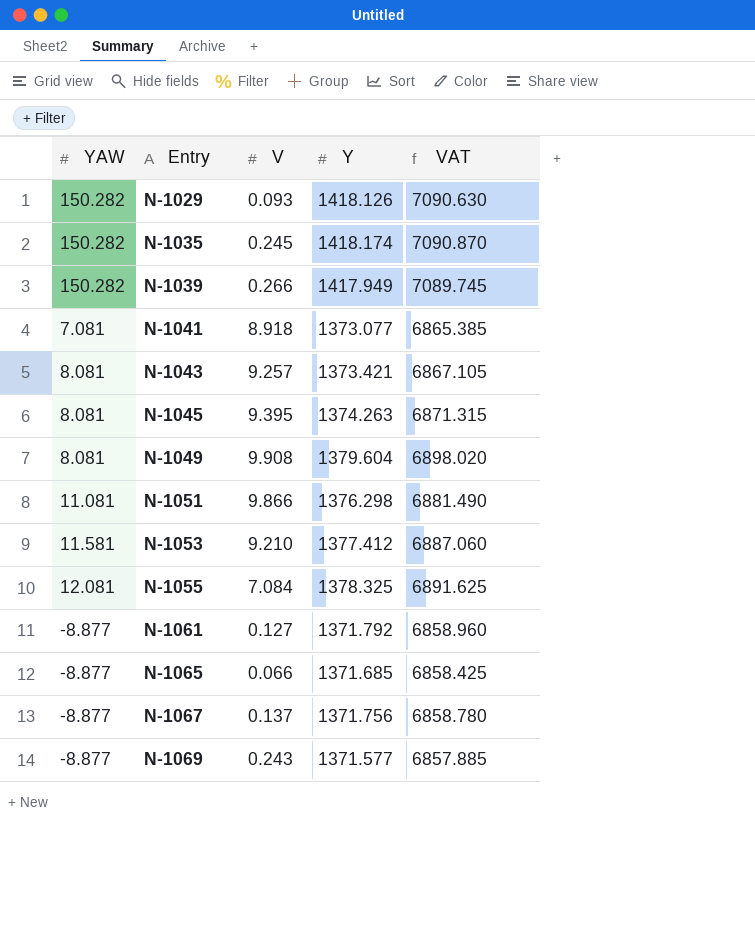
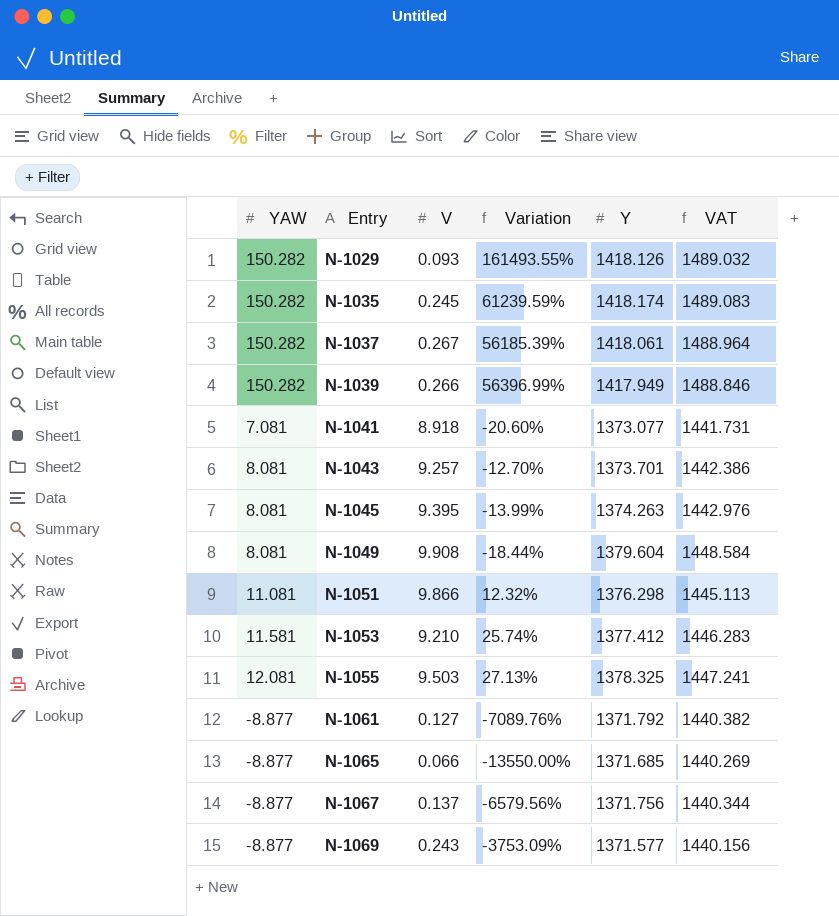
column Variation | formula: none -> ([YAW] - [V]) / [V]
column VAT | formula: [Y] * 5 -> [Y] * 1.05
row N-1037: none -> 150.282 | 0.267 | 56185.39% | 1418.061 | 1488.964
N-1043 | Y: 1373.421 -> 1373.701
N-1055 | V: 7.084 -> 9.503

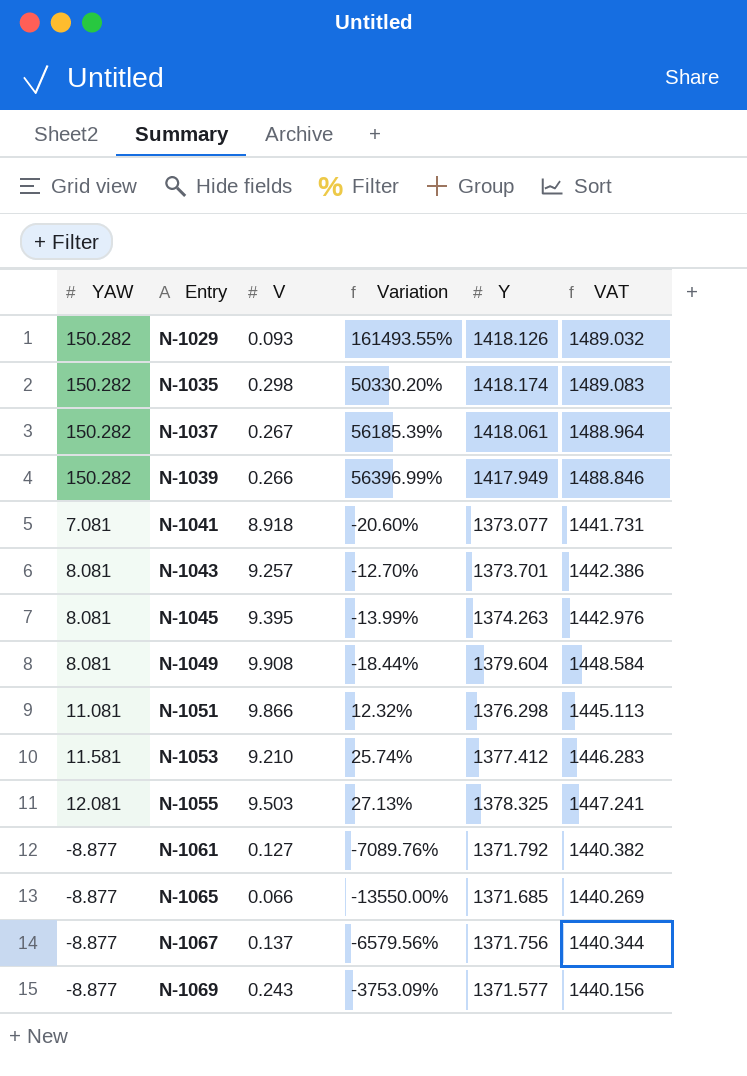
N-1035 | V: 0.245 -> 0.298
N-1035 | Variation: 61239.59% -> 50330.20%

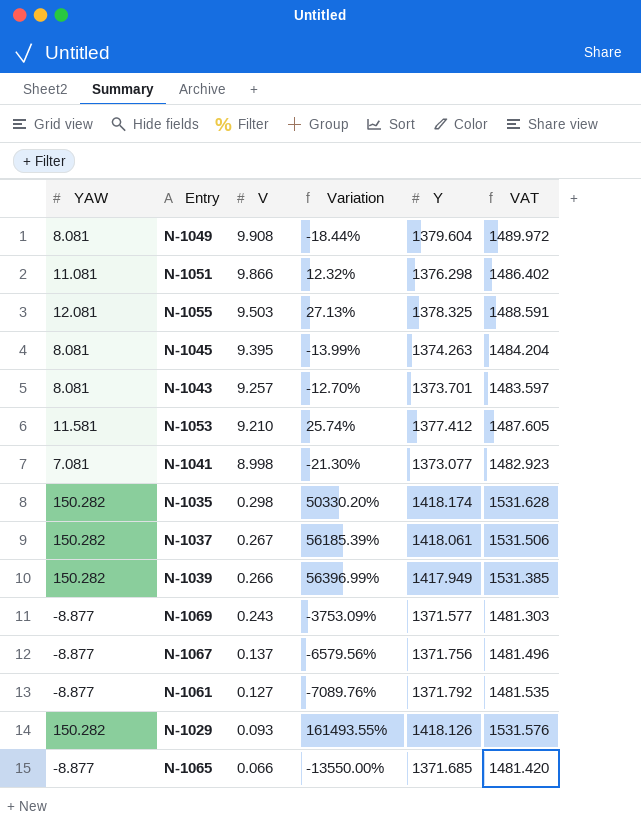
row order: Entry ascending -> V descending
column VAT | formula: [Y] * 1.05 -> [Y] * 1.08
N-1041 | V: 8.918 -> 8.998
N-1041 | Variation: -20.60% -> -21.30%

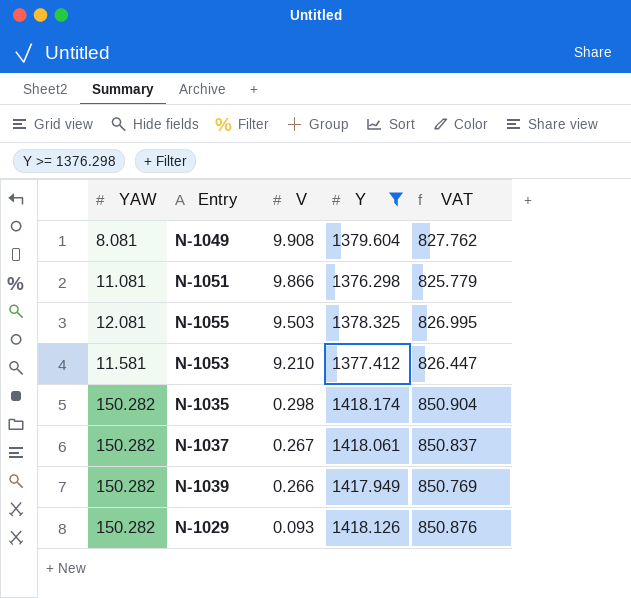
filter: none -> Y >= 1376.298
column Variation | formula: ([YAW] - [V]) / [V] -> none
column VAT | formula: [Y] * 1.08 -> [Y] * 0.6

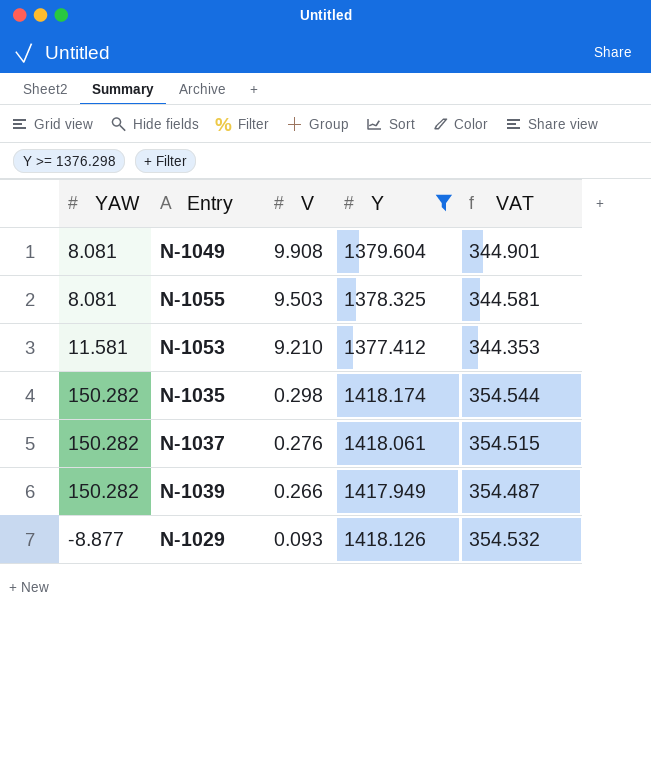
column VAT | formula: [Y] * 0.6 -> [Y] * 0.25
row N-1051: 11.081 | 9.866 | 1376.298 | 825.779 -> none
N-1055 | YAW: 12.081 -> 8.081
N-1037 | V: 0.267 -> 0.276
N-1029 | YAW: 150.282 -> -8.877

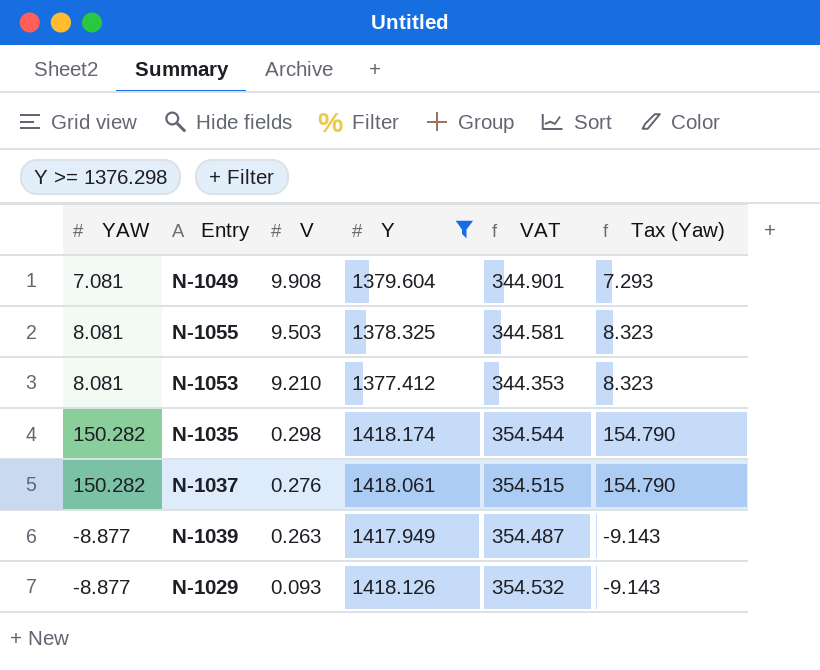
column Tax (Yaw) | formula: none -> [YAW] * 1.03
N-1049 | YAW: 8.081 -> 7.081
N-1053 | YAW: 11.581 -> 8.081
N-1039 | YAW: 150.282 -> -8.877
N-1039 | V: 0.266 -> 0.263

